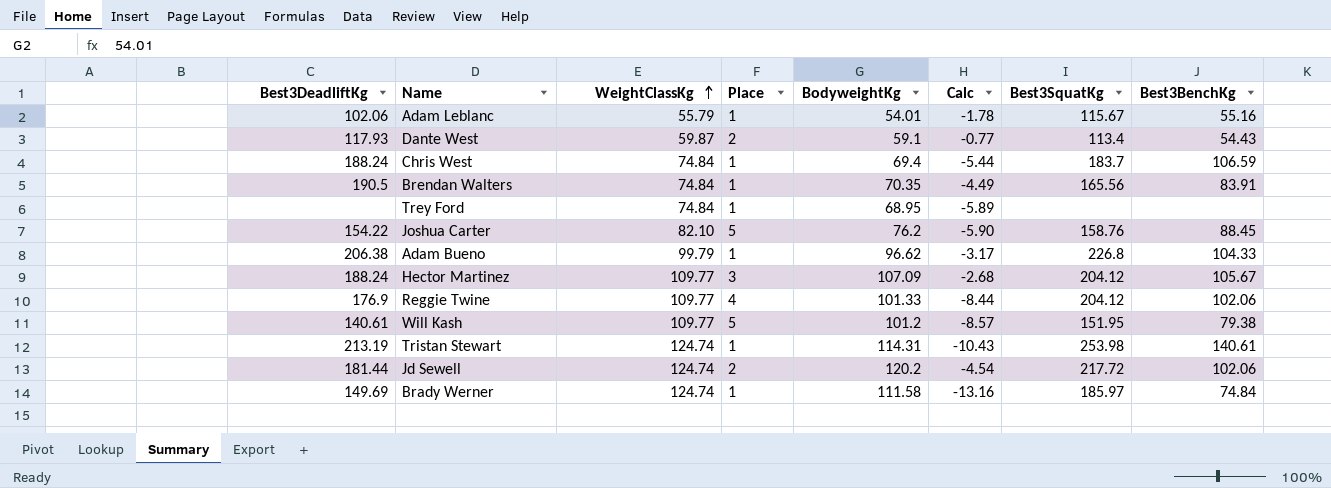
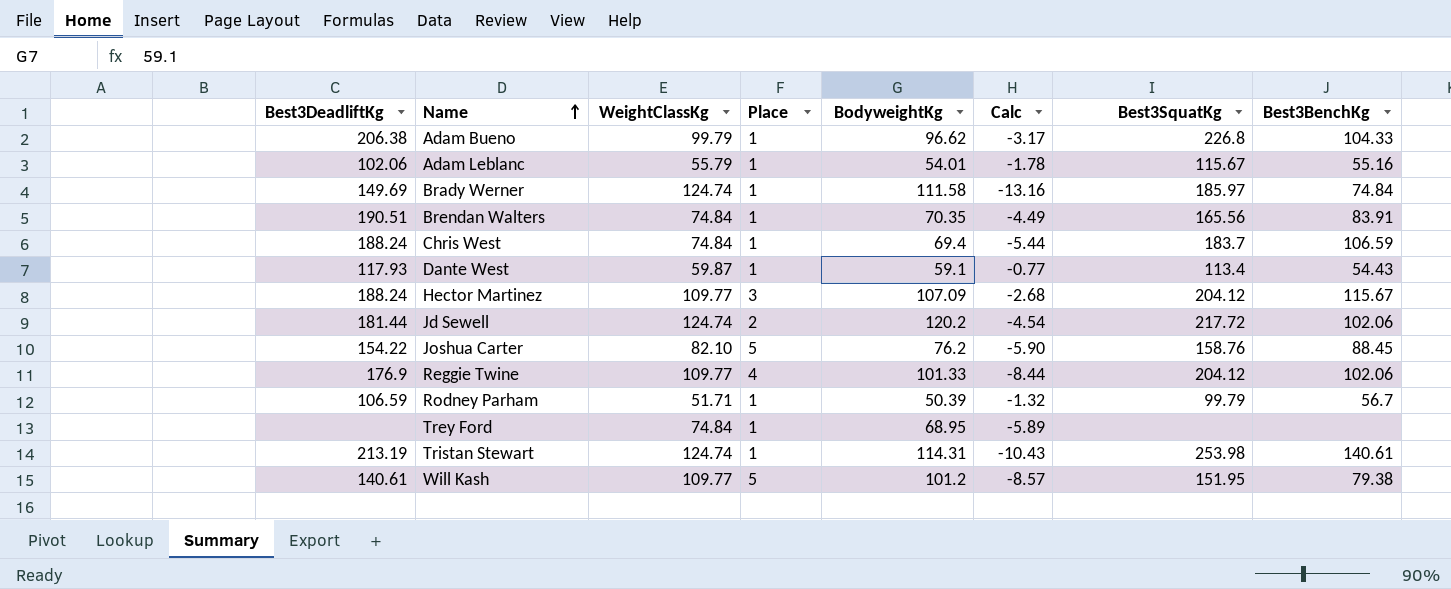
row order: WeightClassKg ascending -> Name ascending
Brendan Walters | Best3DeadliftKg: 190.5 -> 190.51
Dante West | Place: 2 -> 1
Hector Martinez | Best3BenchKg: 105.67 -> 115.67
row Rodney Parham: none -> 106.59 | 51.71 | 1 | 50.39 | -1.32 | 99.79 | 56.7

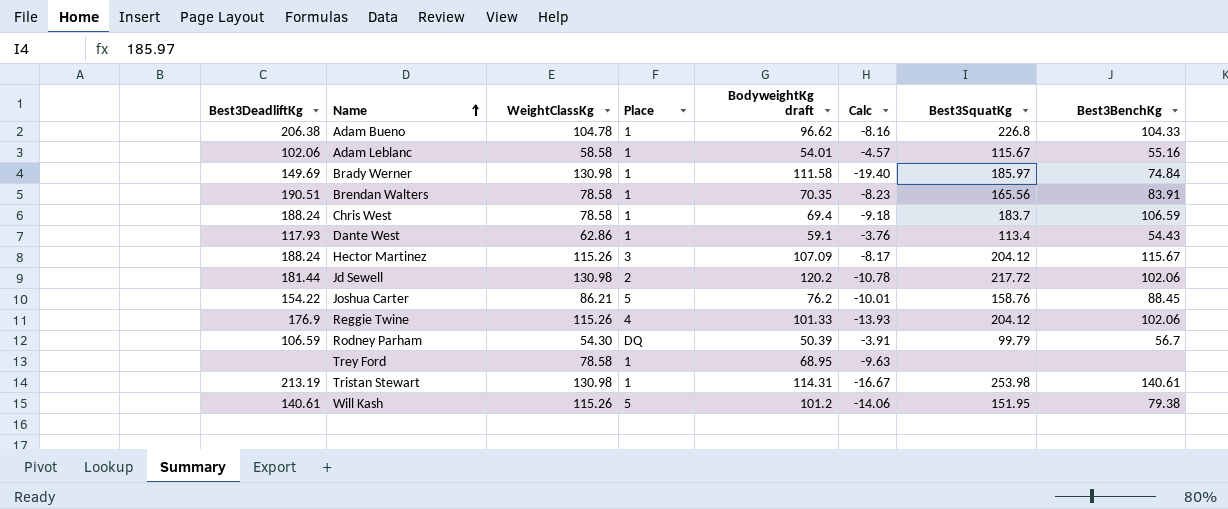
column name: BodyweightKg -> BodyweightKg draft
Adam Bueno | WeightClassKg: 99.79 -> 104.78
Adam Bueno | Calc: -3.17 -> -8.16
Adam Leblanc | WeightClassKg: 55.79 -> 58.58
Adam Leblanc | Calc: -1.78 -> -4.57
Brady Werner | WeightClassKg: 124.74 -> 130.98
Brady Werner | Calc: -13.16 -> -19.40
Brendan Walters | WeightClassKg: 74.84 -> 78.58
Brendan Walters | Calc: -4.49 -> -8.23
Chris West | WeightClassKg: 74.84 -> 78.58
Chris West | Calc: -5.44 -> -9.18
Dante West | WeightClassKg: 59.87 -> 62.86
Dante West | Calc: -0.77 -> -3.76
Hector Martinez | WeightClassKg: 109.77 -> 115.26
Hector Martinez | Calc: -2.68 -> -8.17
Jd Sewell | WeightClassKg: 124.74 -> 130.98
Jd Sewell | Calc: -4.54 -> -10.78
Joshua Carter | WeightClassKg: 82.10 -> 86.21
Joshua Carter | Calc: -5.90 -> -10.01
Reggie Twine | WeightClassKg: 109.77 -> 115.26
Reggie Twine | Calc: -8.44 -> -13.93
Rodney Parham | WeightClassKg: 51.71 -> 54.30
Rodney Parham | Place: 1 -> DQ
Rodney Parham | Calc: -1.32 -> -3.91
Trey Ford | WeightClassKg: 74.84 -> 78.58
Trey Ford | Calc: -5.89 -> -9.63
Tristan Stewart | WeightClassKg: 124.74 -> 130.98
Tristan Stewart | Calc: -10.43 -> -16.67
Will Kash | WeightClassKg: 109.77 -> 115.26
Will Kash | Calc: -8.57 -> -14.06

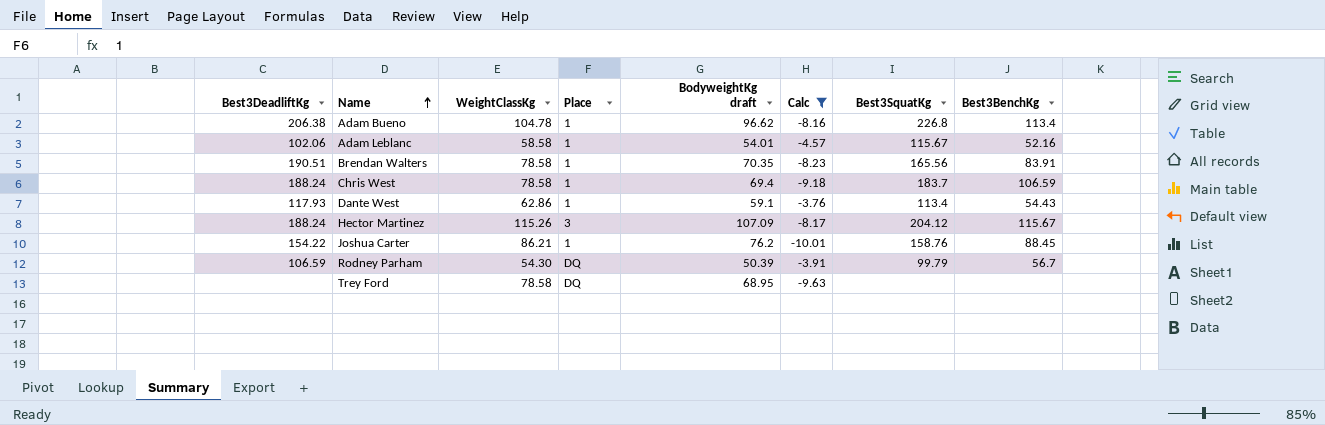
filter: none -> Calc >= -10.01
Adam Bueno | Best3BenchKg: 104.33 -> 113.4
Adam Leblanc | Best3BenchKg: 55.16 -> 52.16
Joshua Carter | Place: 5 -> 1
Trey Ford | Place: 1 -> DQ

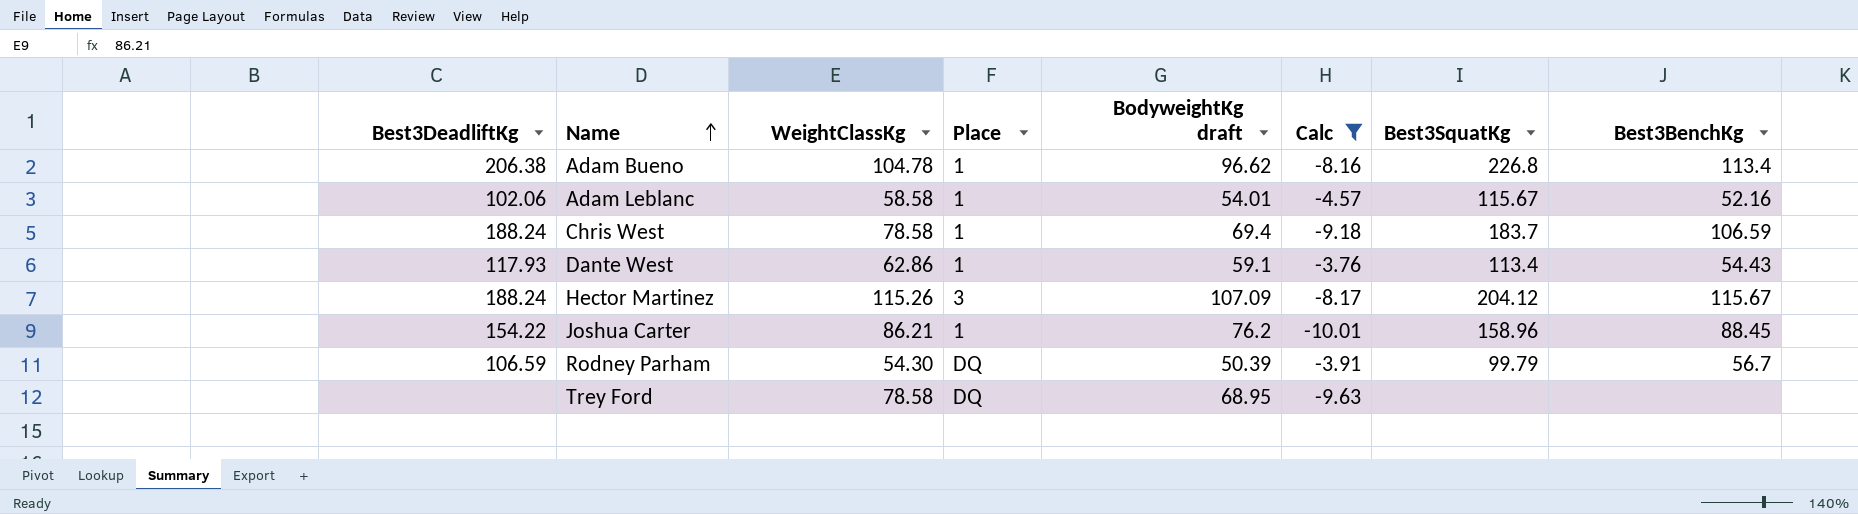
row Brendan Walters: 190.51 | 78.58 | 1 | 70.35 | -8.23 | 165.56 | 83.91 -> none
Joshua Carter | Best3SquatKg: 158.76 -> 158.96

